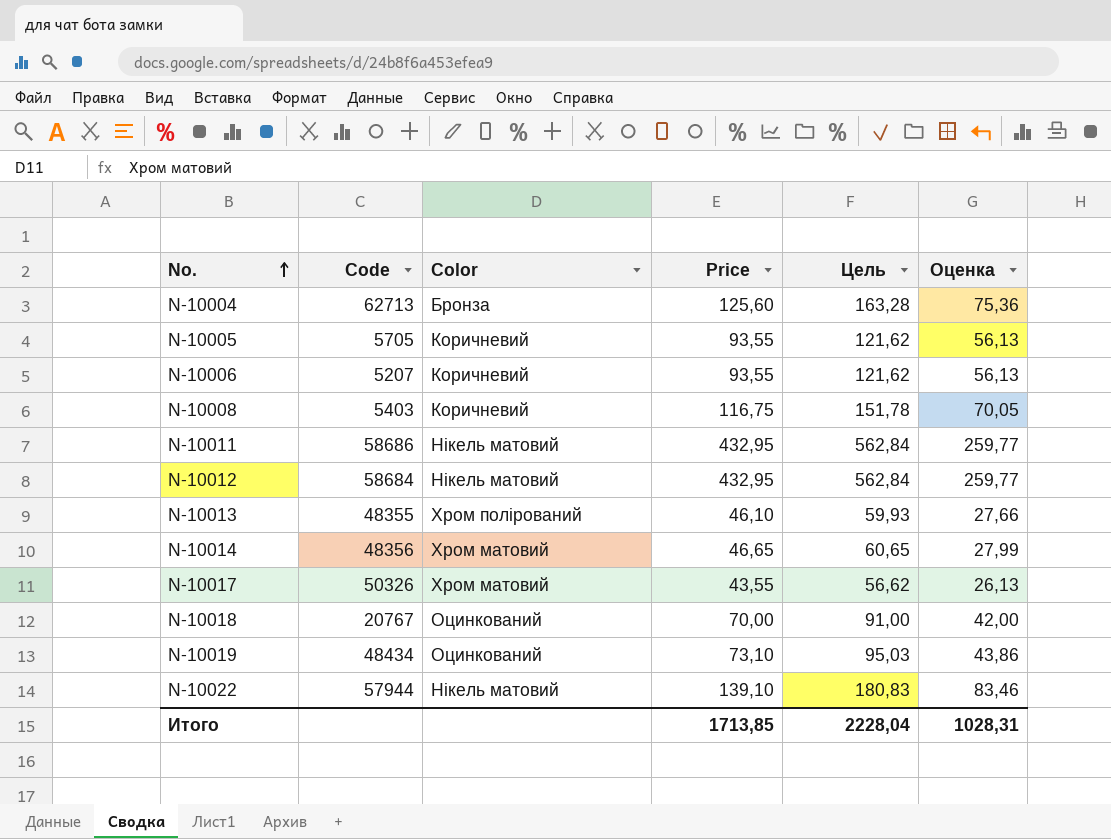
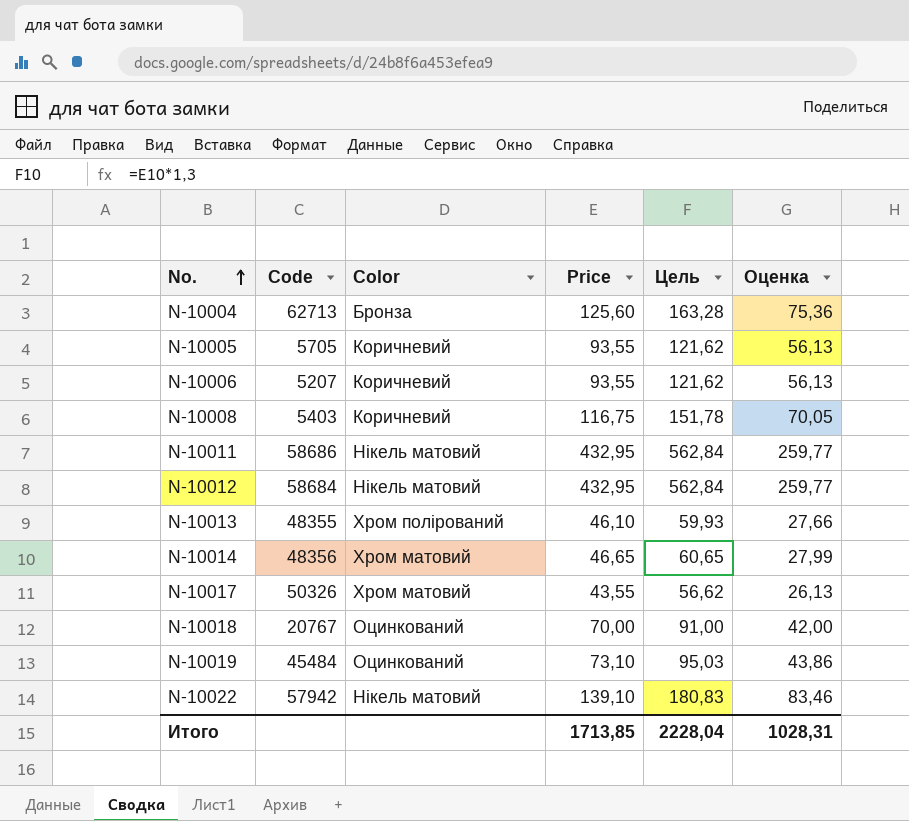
N-10019 | Code: 48434 -> 45484
N-10022 | Code: 57944 -> 57942

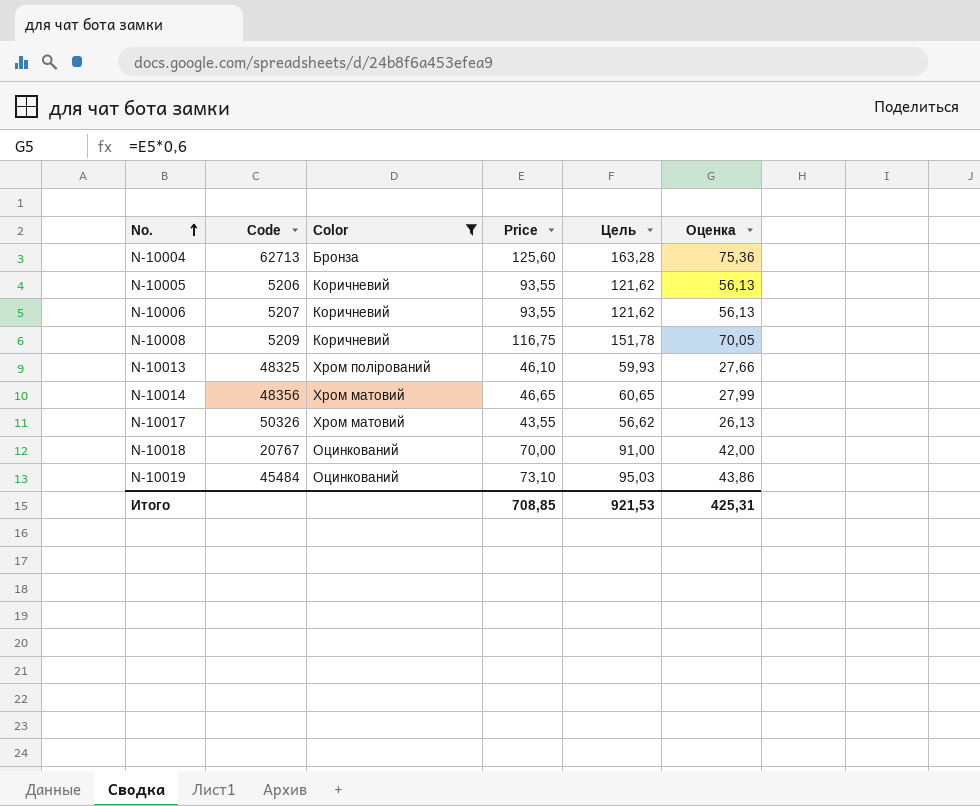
filter: none -> Color != Нікель матовий
N-10005 | Code: 5705 -> 5206
N-10008 | Code: 5403 -> 5209
N-10013 | Code: 48355 -> 48325
Итого | Price: 1713,85 -> 708,85
Итого | Цель: 2228,04 -> 921,53
Итого | Оценка: 1028,31 -> 425,31

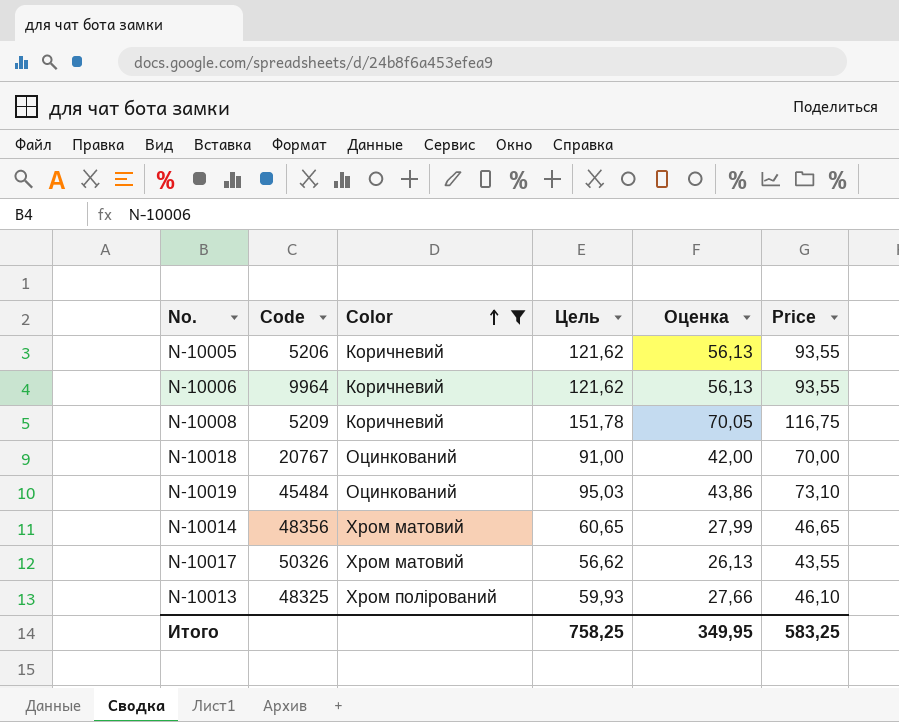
row order: No. ascending -> Color ascending
column Price | position: 4 -> 6
row N-10004: 62713 | Бронза | 125,60 | 163,28 | 75,36 -> none
N-10006 | Code: 5207 -> 9964
Итого | Цель: 921,53 -> 758,25
Итого | Оценка: 425,31 -> 349,95
Итого | Price: 708,85 -> 583,25

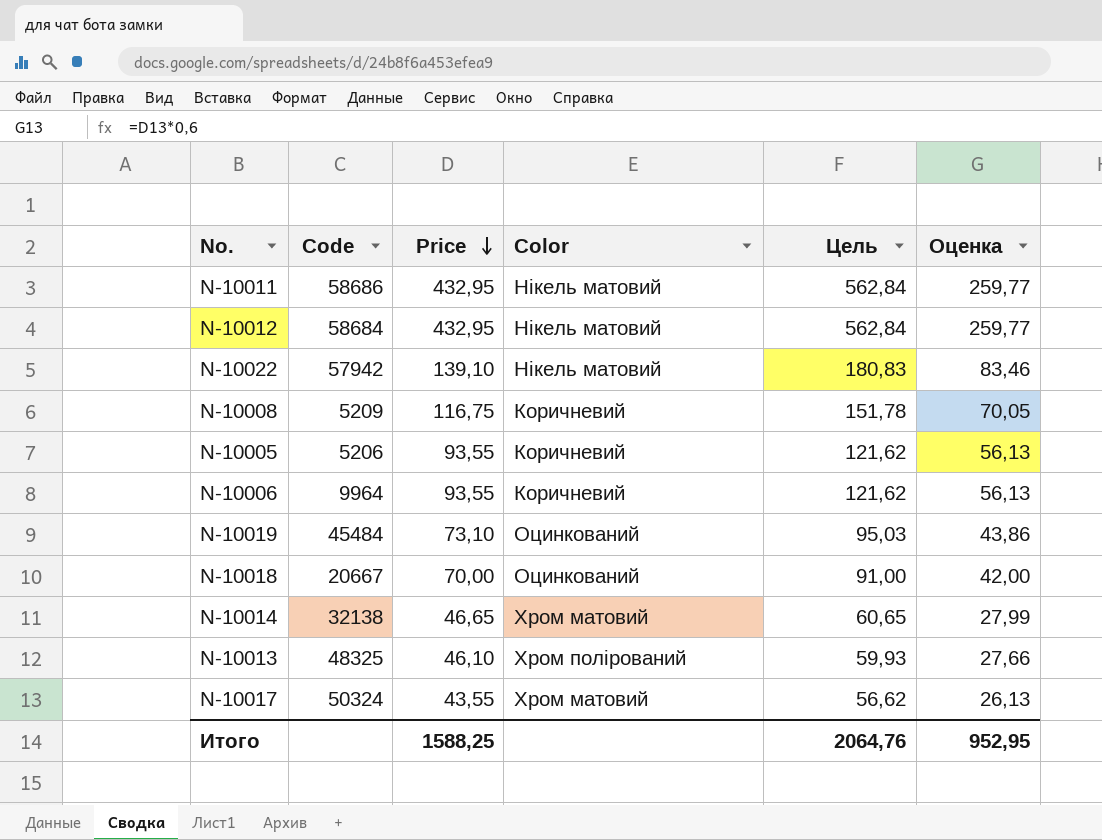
filter: Color != Нікель матовий -> none
row order: Color ascending -> Price descending
column Price | position: 6 -> 3
N-10018 | Code: 20767 -> 20667
N-10014 | Code: 48356 -> 32138
N-10017 | Code: 50326 -> 50324
Итого | Price: 583,25 -> 1588,25
Итого | Цель: 758,25 -> 2064,76
Итого | Оценка: 349,95 -> 952,95

